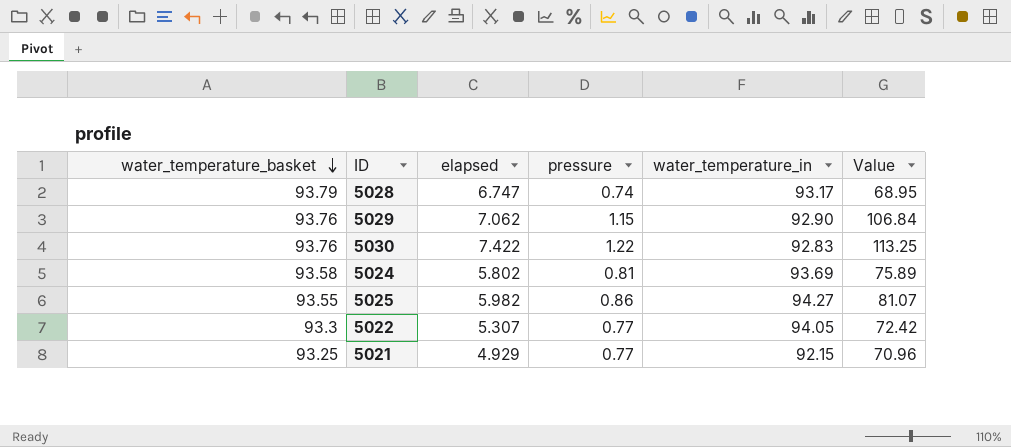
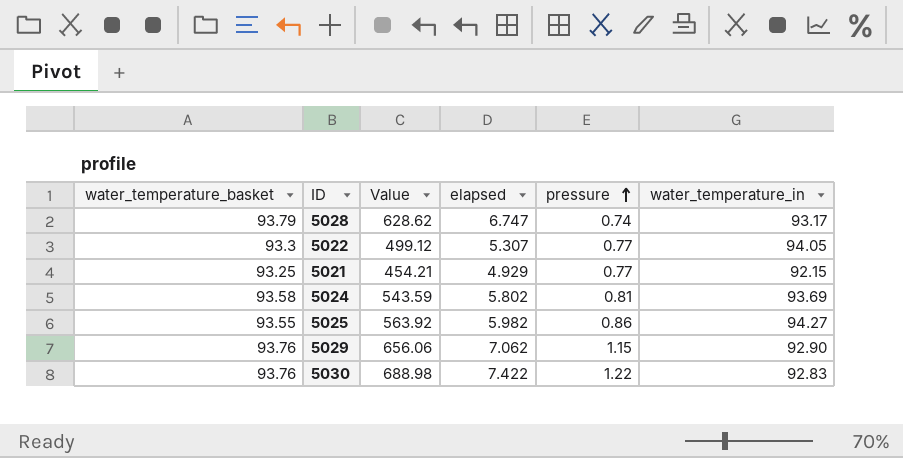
row order: water_temperature_basket descending -> pressure ascending
column Value | formula: [pressure] * [water_temperature_in] -> [elapsed] * [water_temperature_in]
column Value | position: 6 -> 3

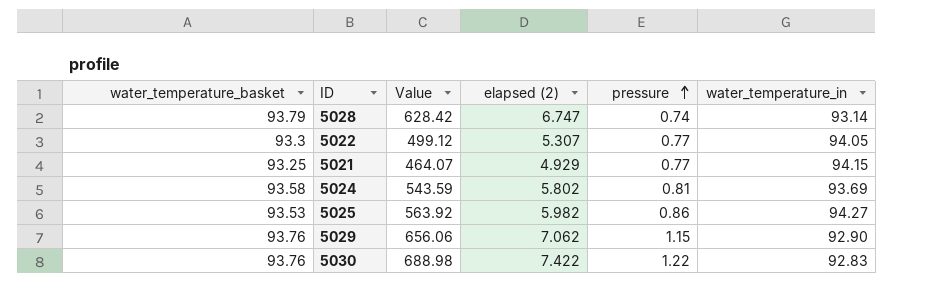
column name: elapsed -> elapsed (2)
5028 | Value: 628.62 -> 628.42
5028 | water_temperature_in: 93.17 -> 93.14
5021 | Value: 454.21 -> 464.07
5021 | water_temperature_in: 92.15 -> 94.15
5025 | water_temperature_basket: 93.55 -> 93.53

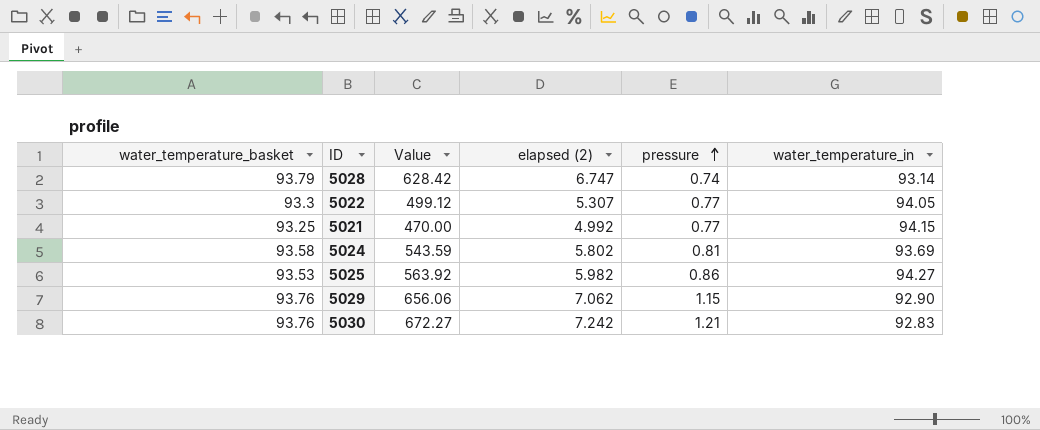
5021 | Value: 464.07 -> 470.00
5021 | elapsed (2): 4.929 -> 4.992
5030 | Value: 688.98 -> 672.27
5030 | elapsed (2): 7.422 -> 7.242
5030 | pressure: 1.22 -> 1.21

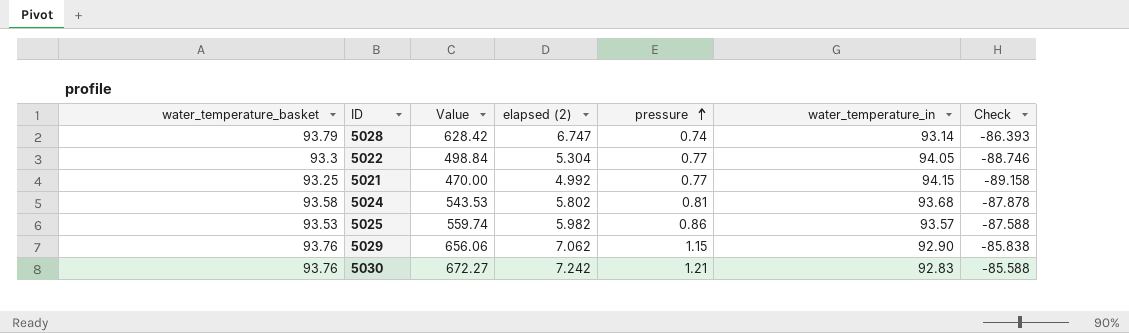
column Check | formula: none -> [elapsed (2)] - [water_temperature_in]
5022 | Value: 499.12 -> 498.84
5022 | elapsed (2): 5.307 -> 5.304
5024 | Value: 543.59 -> 543.53
5024 | water_temperature_in: 93.69 -> 93.68
5025 | Value: 563.92 -> 559.74
5025 | water_temperature_in: 94.27 -> 93.57

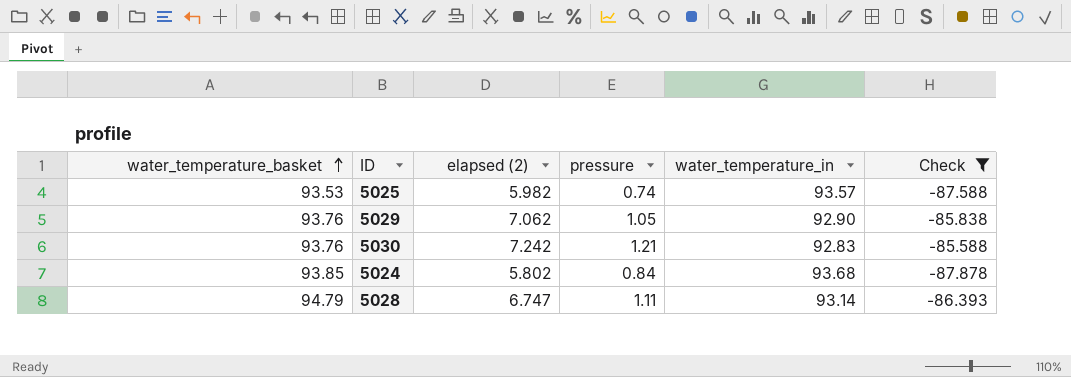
filter: none -> Check >= -87.878
row order: pressure ascending -> water_temperature_basket ascending
column Value | formula: [elapsed (2)] * [water_temperature_in] -> none
5025 | pressure: 0.86 -> 0.74
5029 | pressure: 1.15 -> 1.05
5024 | water_temperature_basket: 93.58 -> 93.85
5024 | pressure: 0.81 -> 0.84
5028 | water_temperature_basket: 93.79 -> 94.79
5028 | pressure: 0.74 -> 1.11

